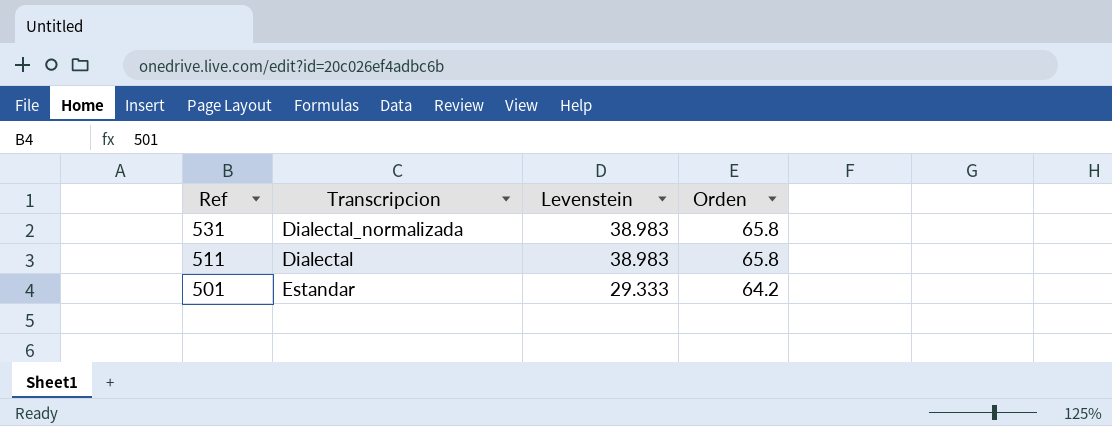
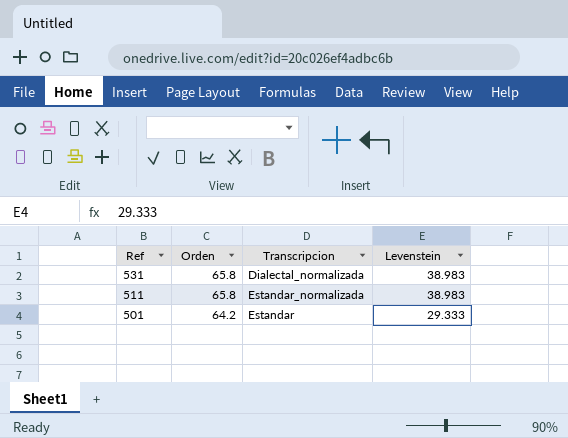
column Orden | position: 4 -> 2
511 | Transcripcion: Dialectal -> Estandar_normalizada

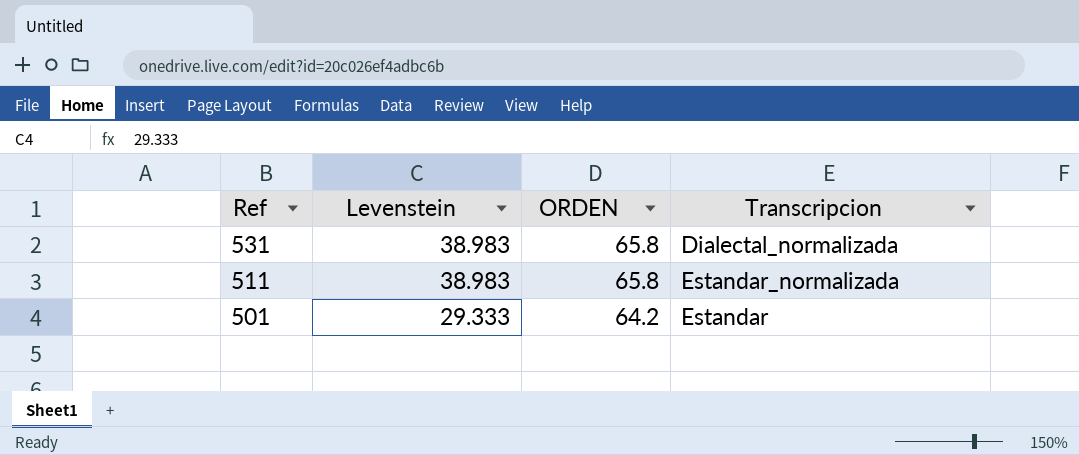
column Levenstein | position: 4 -> 2
column name: Orden -> ORDEN

